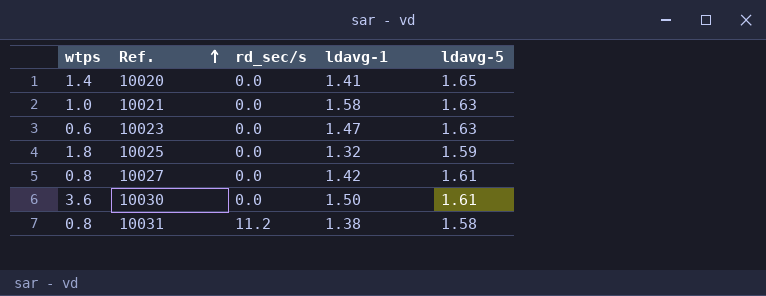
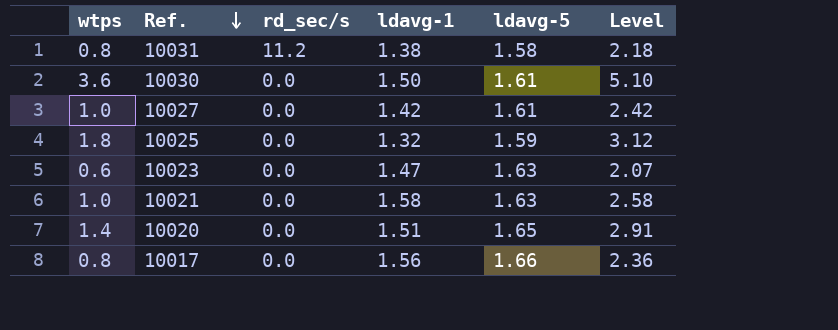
row order: Ref. ascending -> Ref. descending
column Level | formula: none -> [wtps] + [ldavg-1]
10027 | wtps: 0.8 -> 1.0
10020 | ldavg-1: 1.41 -> 1.51
row 10017: none -> 0.8 | 0.0 | 1.56 | 1.66 | 2.36

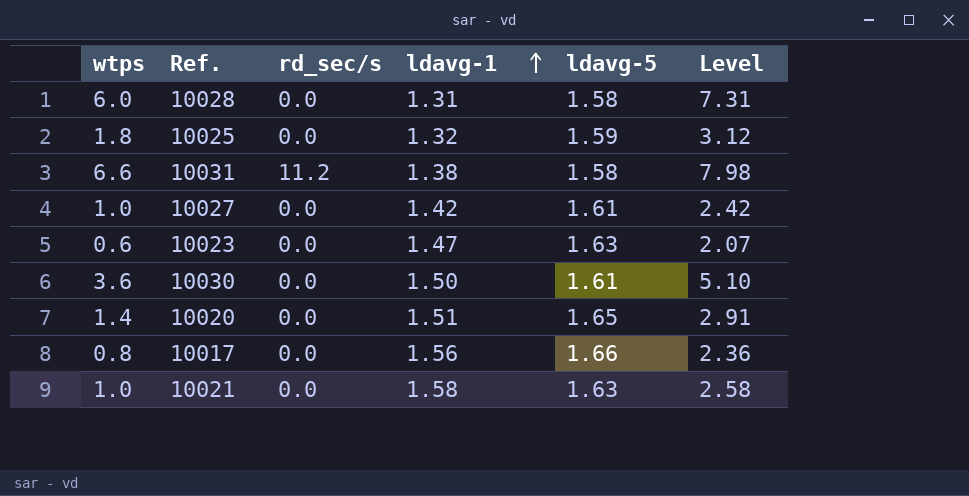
row order: Ref. descending -> ldavg-1 ascending
row 10028: none -> 6.0 | 0.0 | 1.31 | 1.58 | 7.31
10031 | wtps: 0.8 -> 6.6
10031 | Level: 2.18 -> 7.98

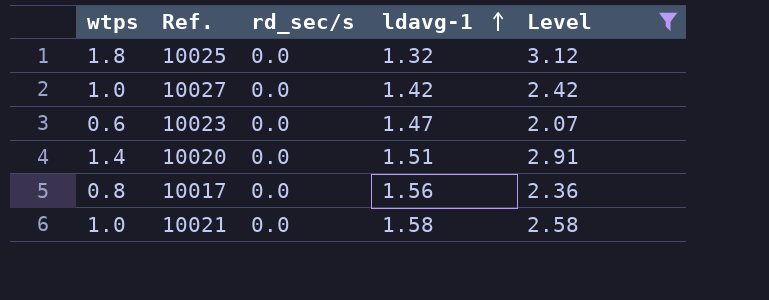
filter: none -> Level <= 3.12
column ldavg-5 | position: 5 -> none

